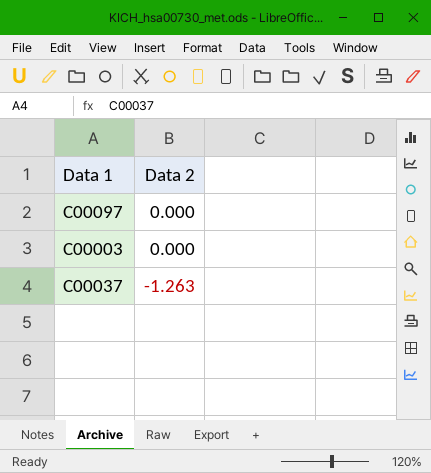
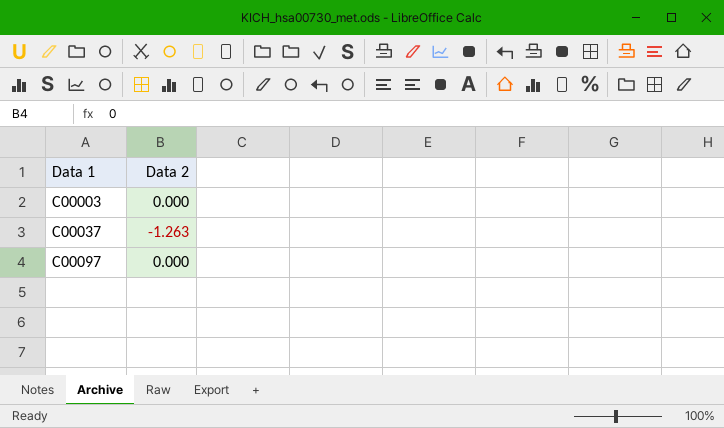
row order: Data 2 descending -> Data 1 ascending

